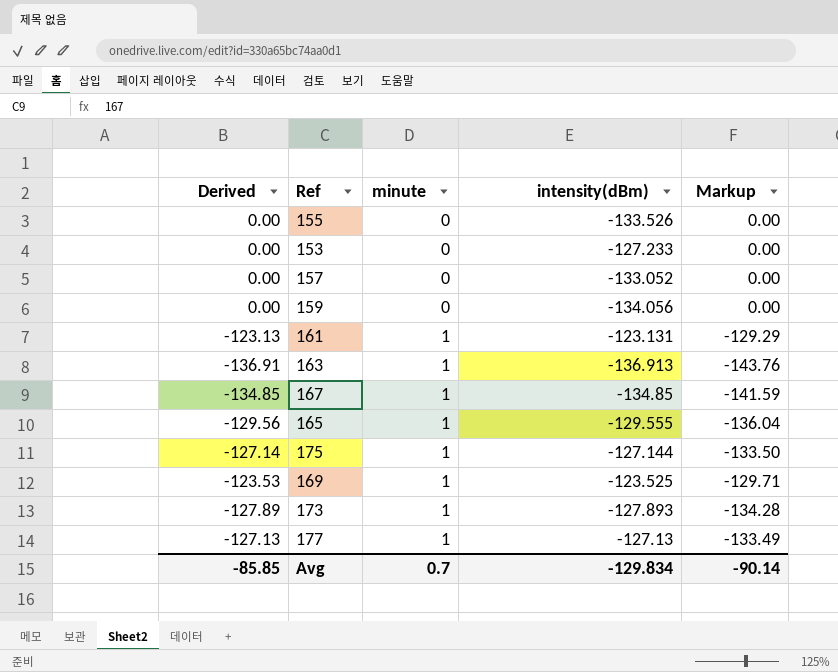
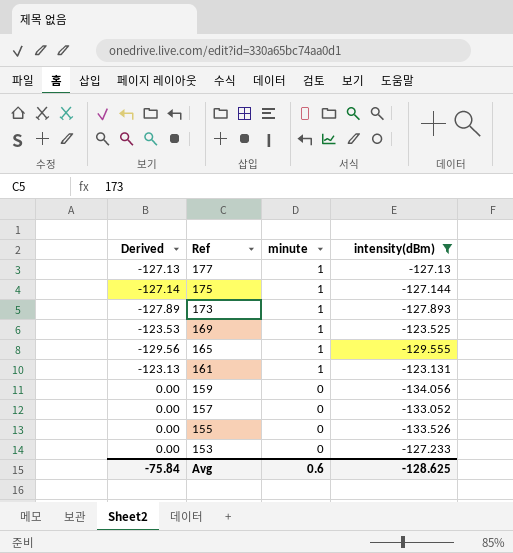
filter: none -> intensity(dBm) >= -134.056
row order: minute ascending -> Ref descending
column Markup | formula: [Derived] * 1.05 -> none
Avg | Derived: -85.85 -> -75.84
Avg | minute: 0.7 -> 0.6
Avg | intensity(dBm): -129.834 -> -128.625

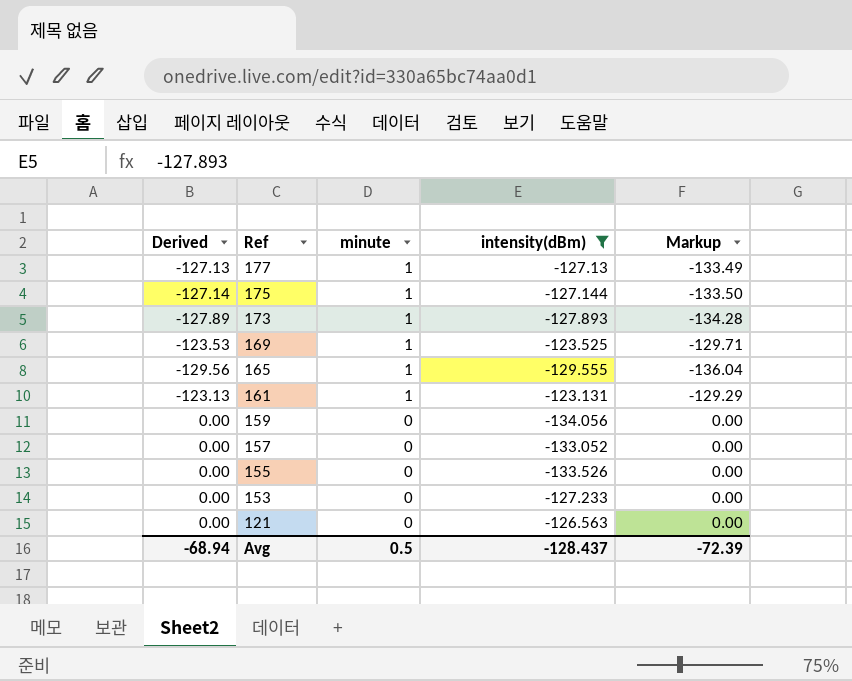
column Markup | formula: none -> [Derived] * 1.05
row 121: none -> 0.00 | 0 | -126.563 | 0.00
Avg | Derived: -75.84 -> -68.94
Avg | minute: 0.6 -> 0.5
Avg | intensity(dBm): -128.625 -> -128.437

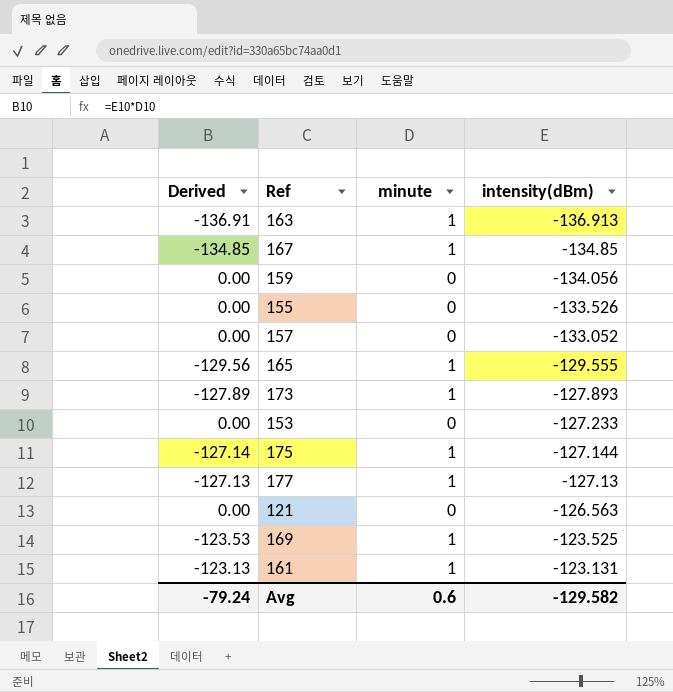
filter: intensity(dBm) >= -134.056 -> none
row order: Ref descending -> intensity(dBm) ascending
column Markup | formula: [Derived] * 1.05 -> none
Avg | Derived: -68.94 -> -79.24
Avg | minute: 0.5 -> 0.6
Avg | intensity(dBm): -128.437 -> -129.582

